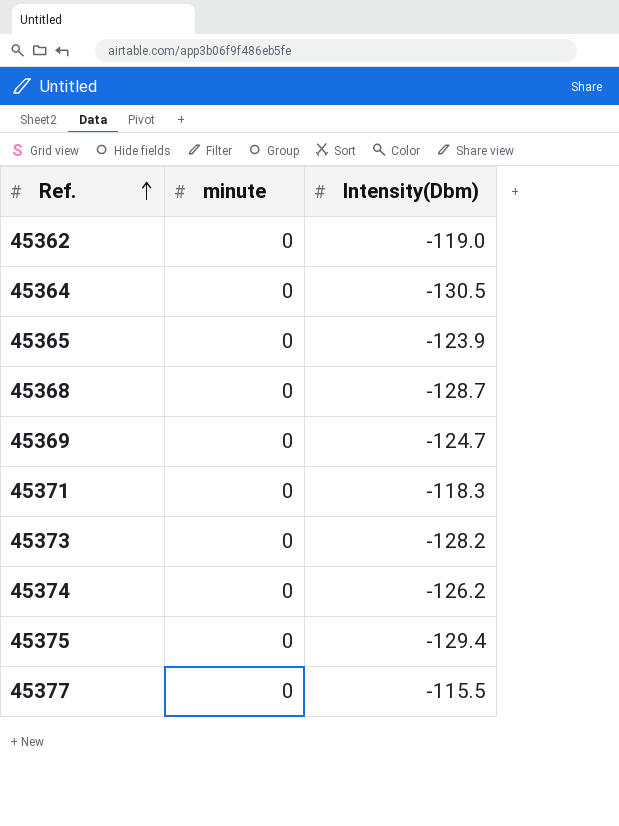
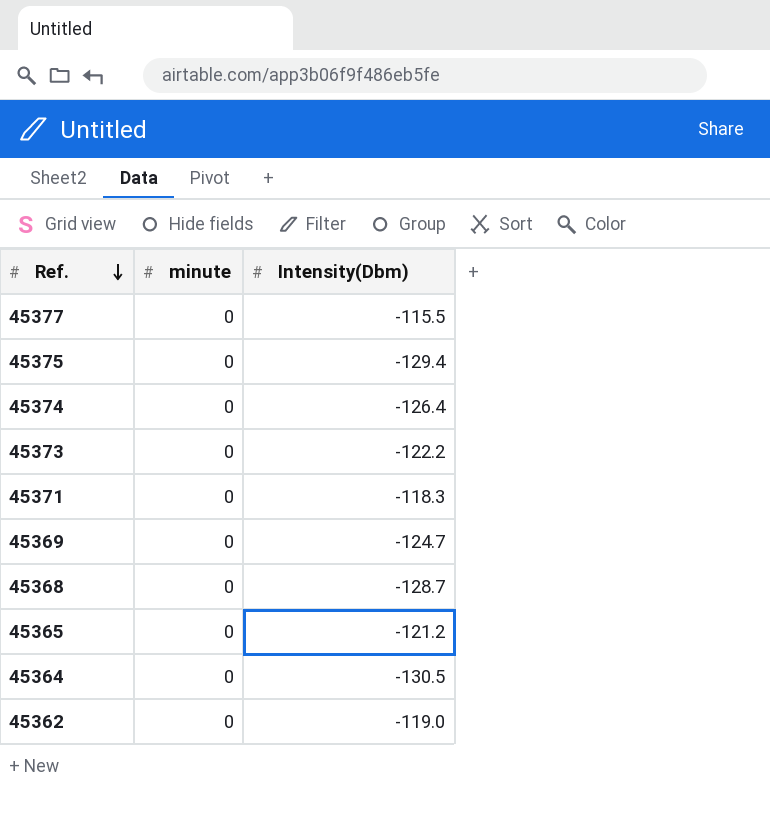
row order: Ref. ascending -> Ref. descending
45374 | Intensity(Dbm): -126.2 -> -126.4
45373 | Intensity(Dbm): -128.2 -> -122.2
45365 | Intensity(Dbm): -123.9 -> -121.2

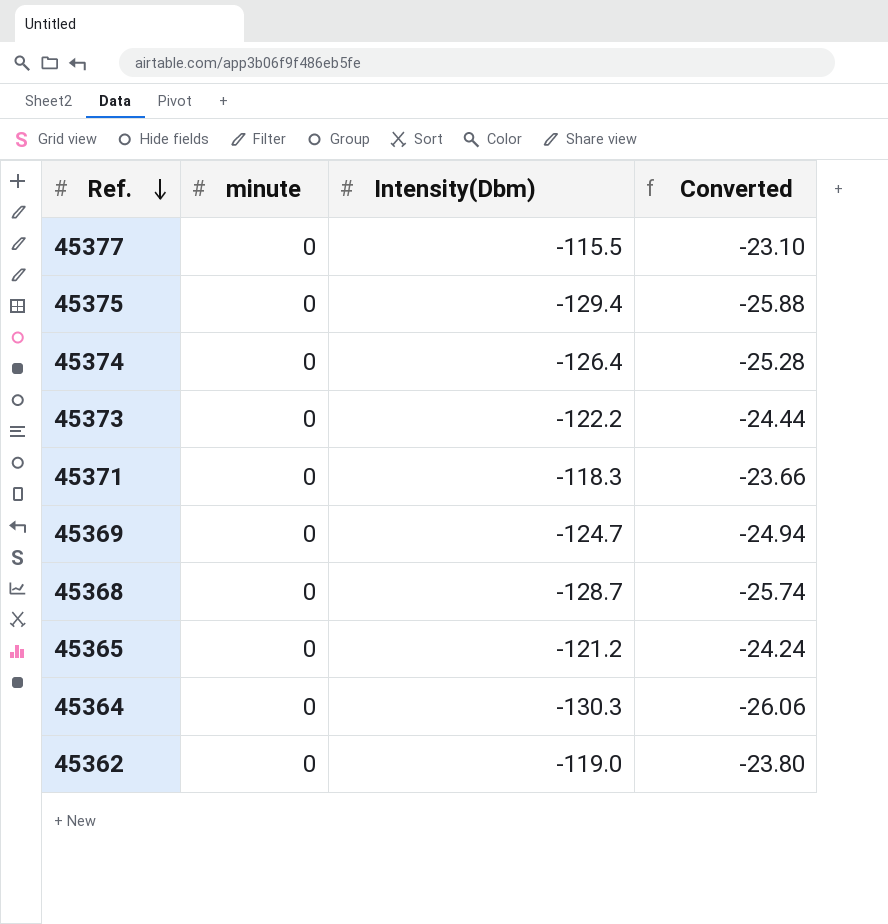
column Converted | formula: none -> [Intensity(Dbm)] * 0.2
45364 | Intensity(Dbm): -130.5 -> -130.3

